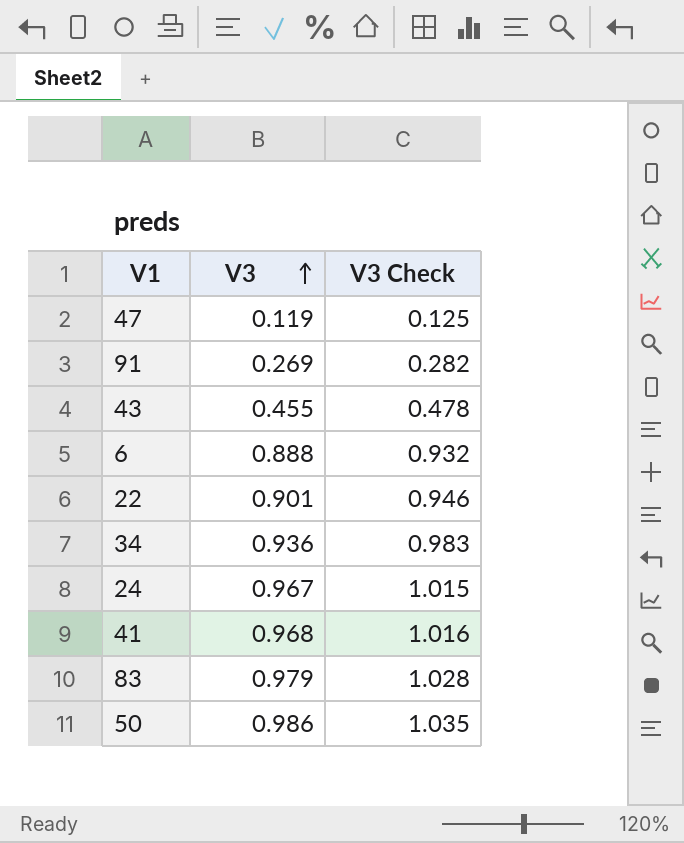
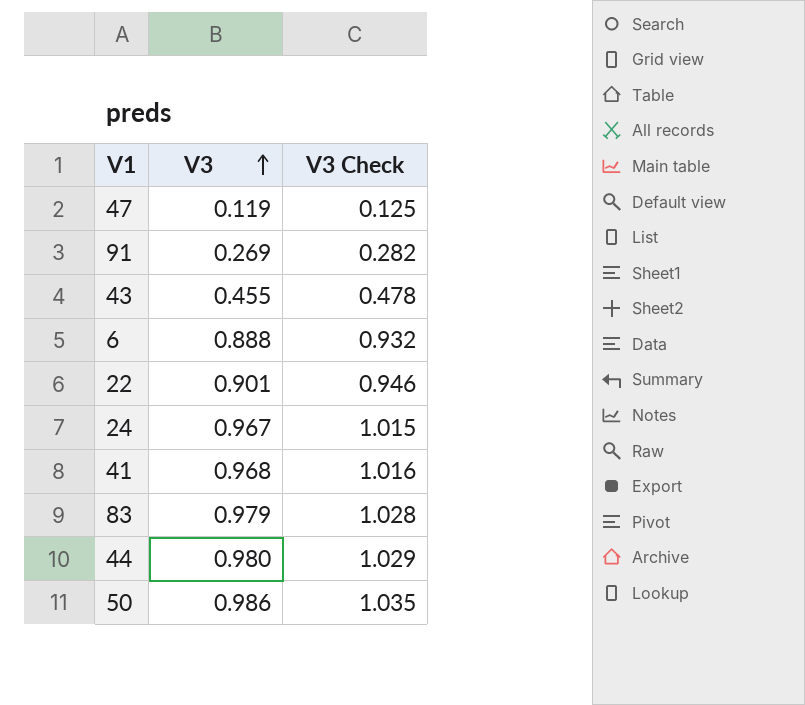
row 34: 0.936 | 0.983 -> none
row 44: none -> 0.980 | 1.029

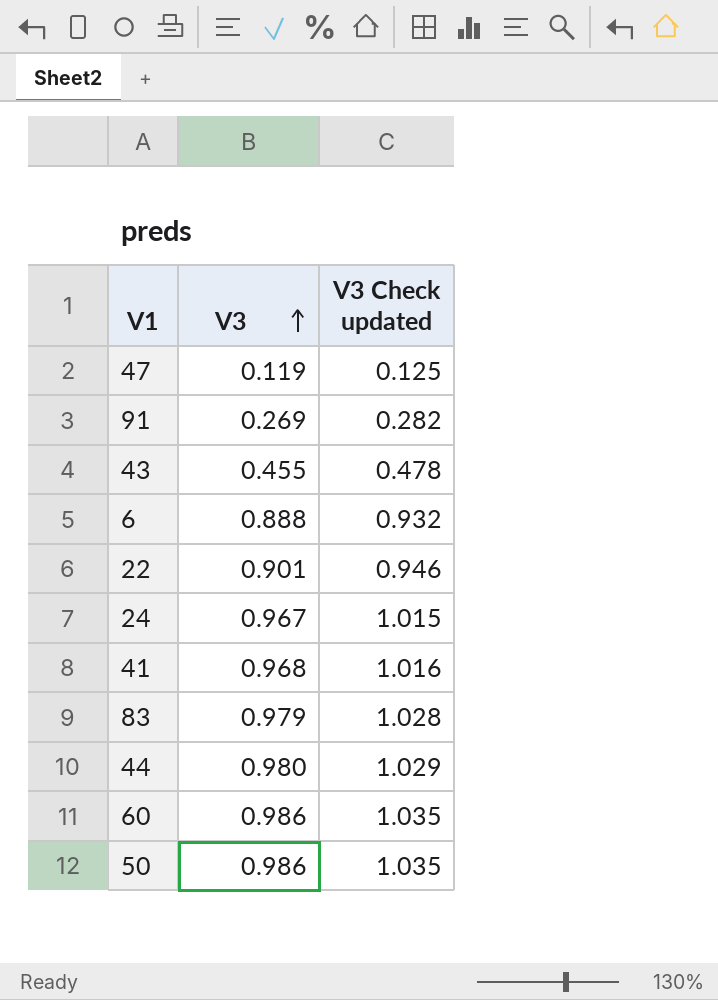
column name: V3 Check -> V3 Check updated
row 60: none -> 0.986 | 1.035

